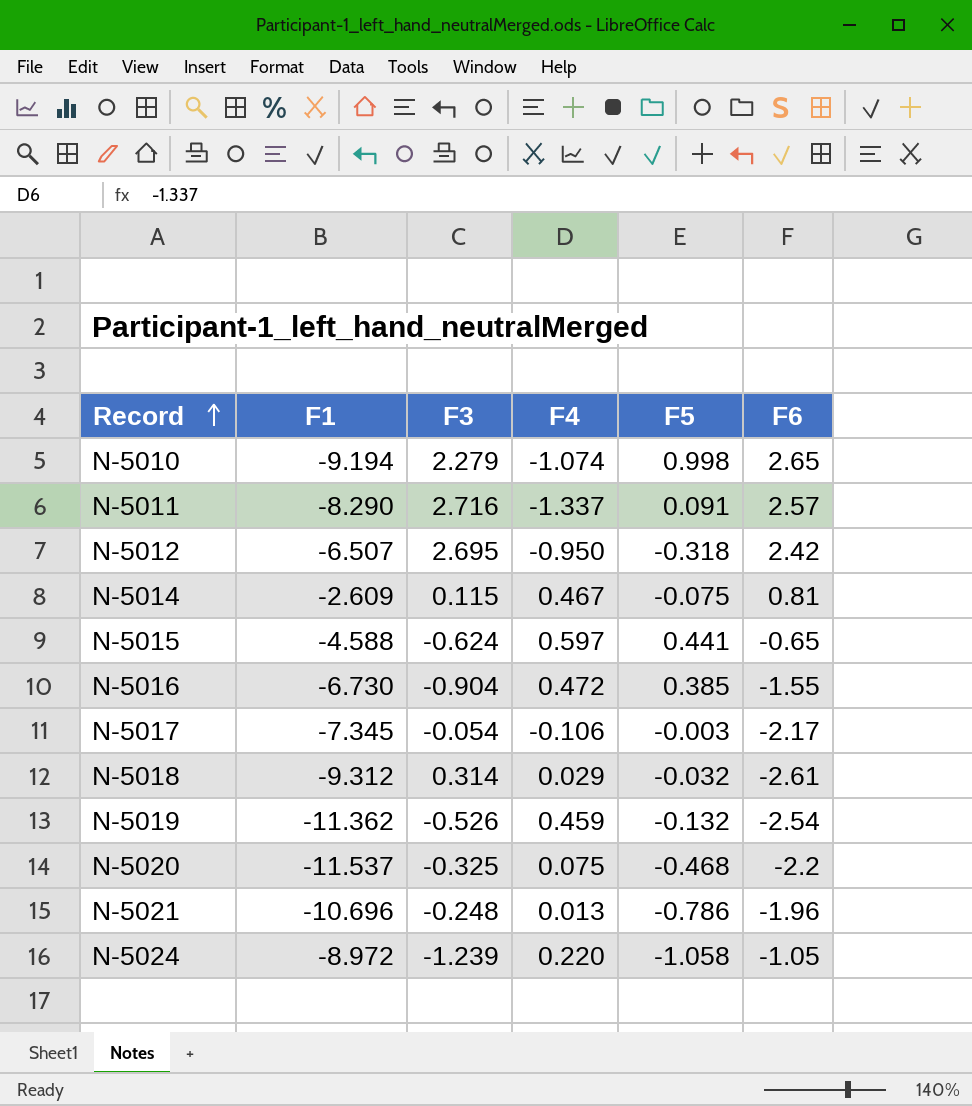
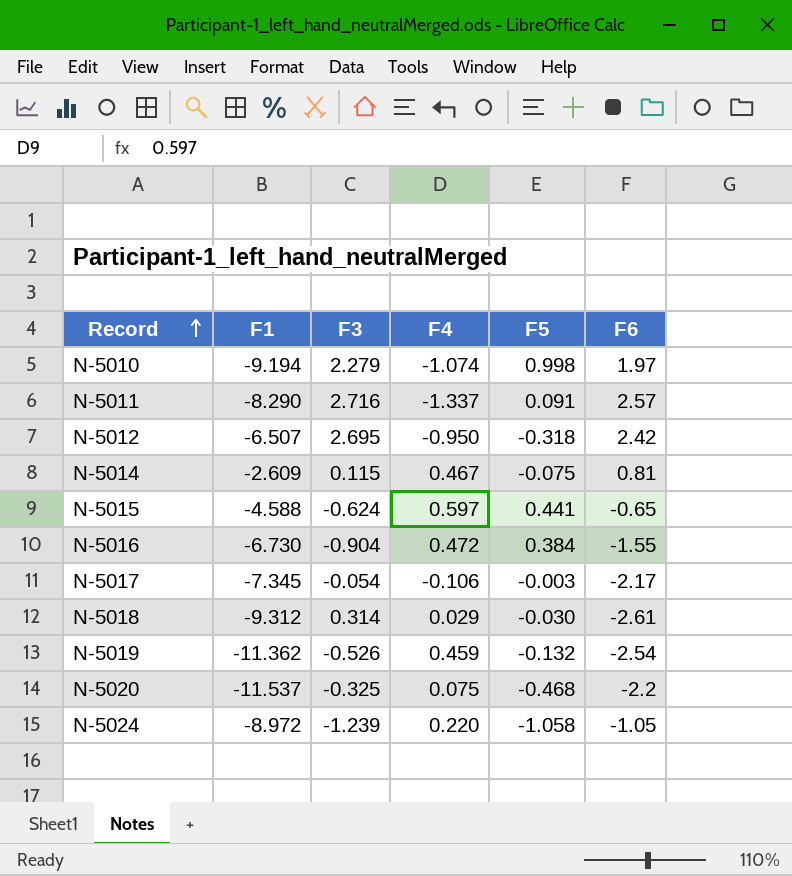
row N-5021: -10.696 | -0.248 | 0.013 | -0.786 | -1.96 -> none
N-5010 | F6: 2.65 -> 1.97
N-5016 | F5: 0.385 -> 0.384
N-5018 | F5: -0.032 -> -0.030

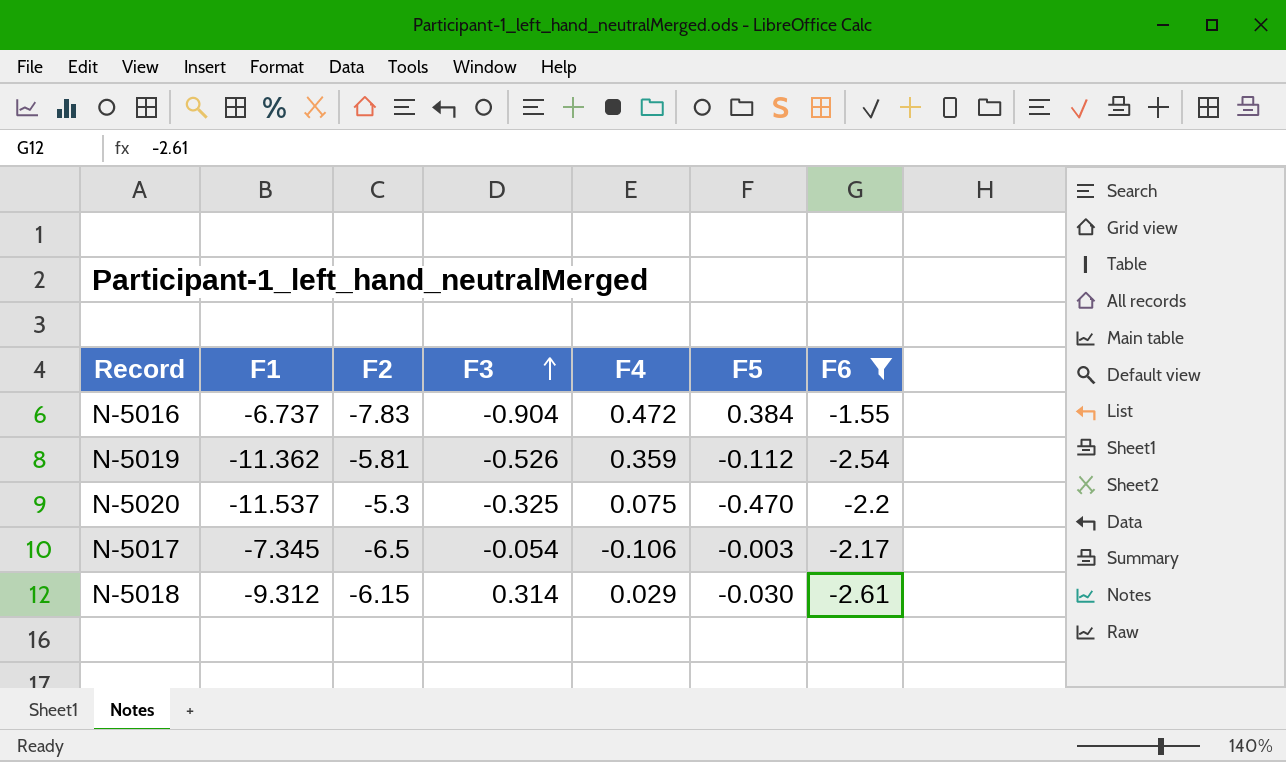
filter: none -> F6 <= -1.55
row order: Record ascending -> F3 ascending
column F2 | position: none -> 3
N-5016 | F1: -6.730 -> -6.737
N-5019 | F4: 0.459 -> 0.359
N-5019 | F5: -0.132 -> -0.112
N-5020 | F5: -0.468 -> -0.470

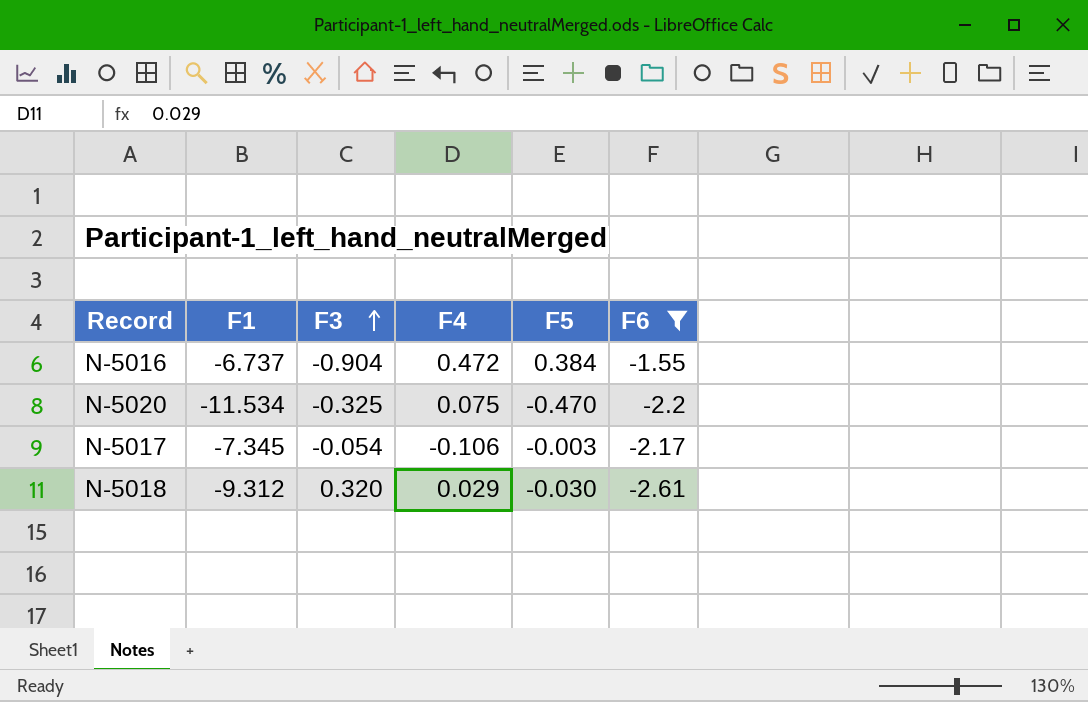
column F2 | position: 3 -> none
row N-5019: -11.362 | -5.81 | -0.526 | 0.359 | -0.112 | -2.54 -> none
N-5020 | F1: -11.537 -> -11.534
N-5018 | F3: 0.314 -> 0.320

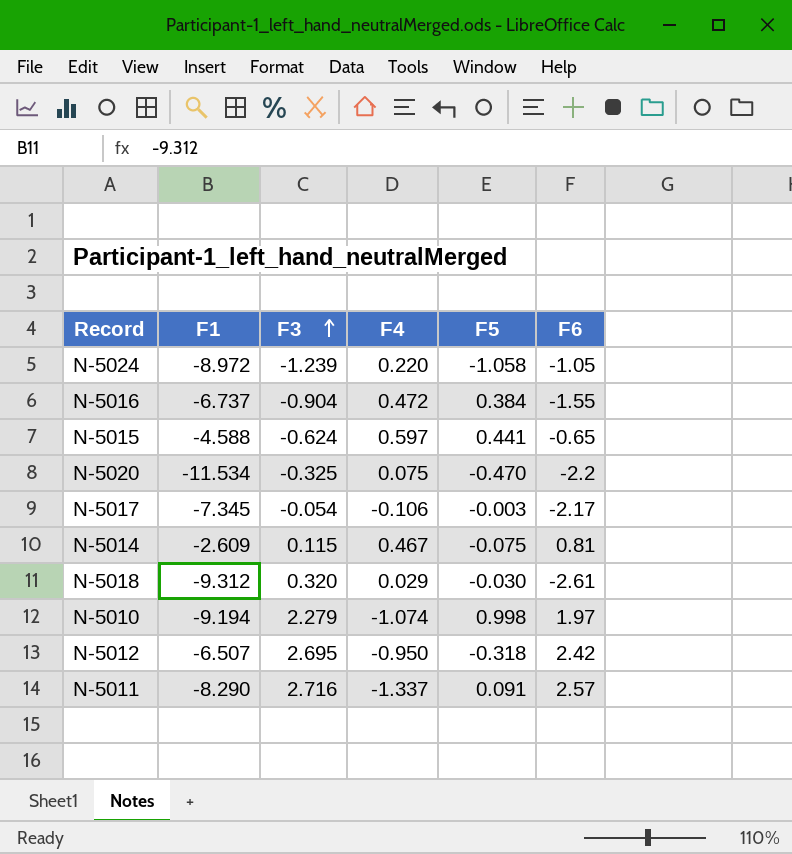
filter: F6 <= -1.55 -> none

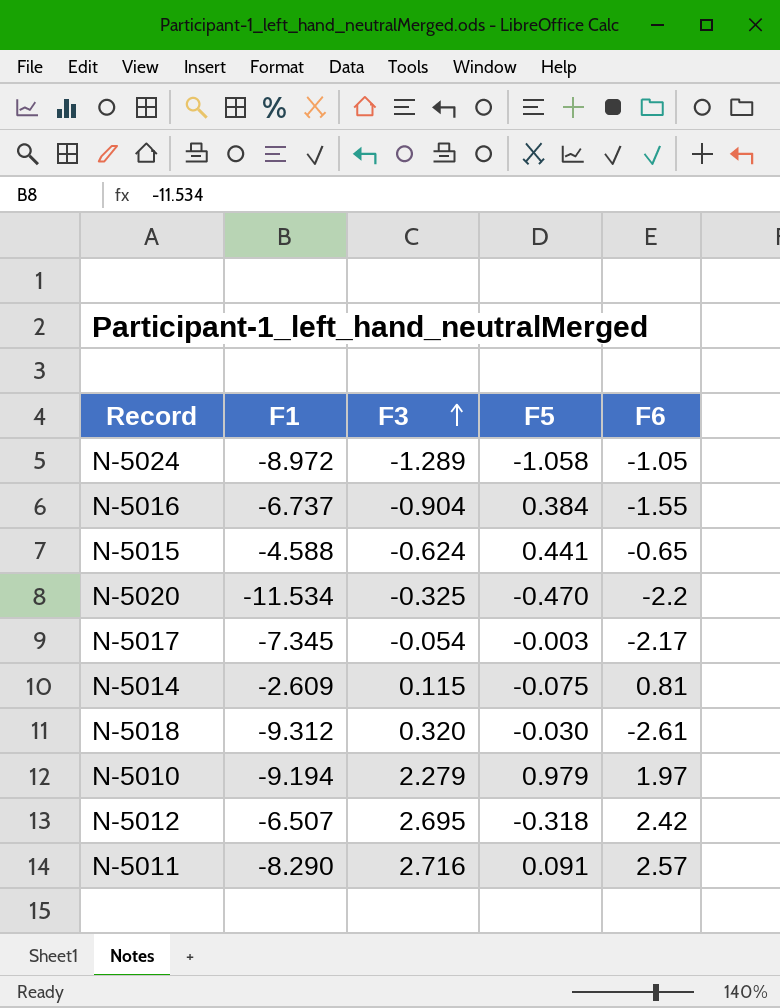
column F4 | position: 4 -> none
N-5024 | F3: -1.239 -> -1.289
N-5010 | F5: 0.998 -> 0.979

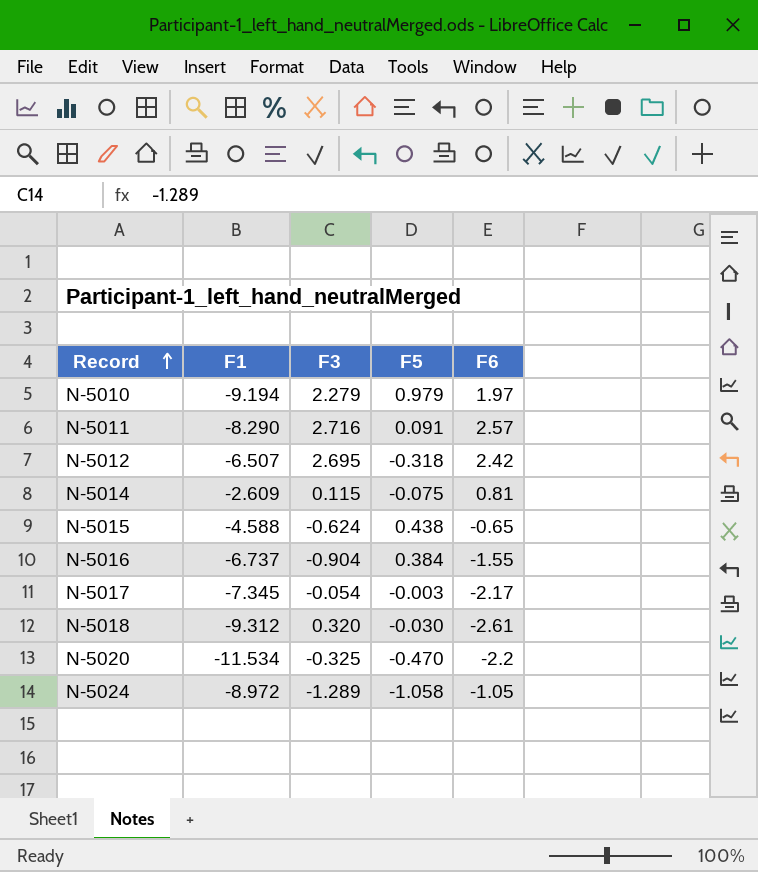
row order: F3 ascending -> Record ascending
N-5015 | F5: 0.441 -> 0.438

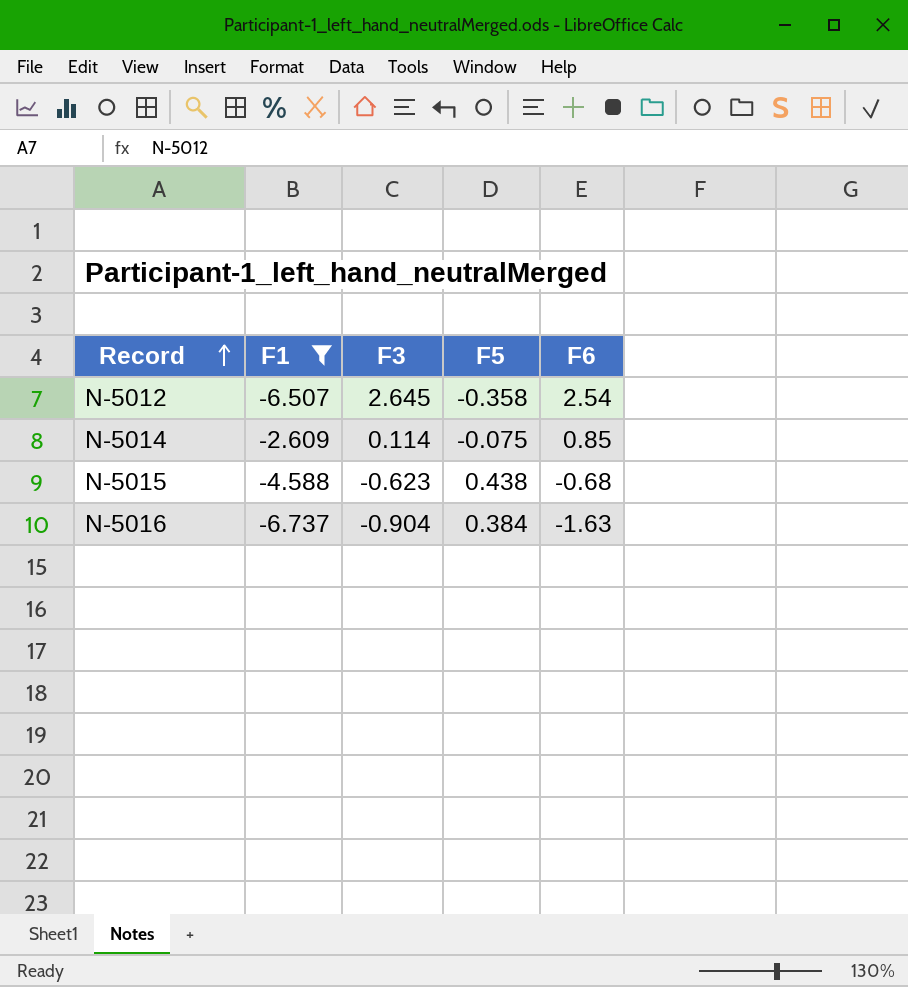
filter: none -> F1 >= -6.737
N-5012 | F3: 2.695 -> 2.645
N-5012 | F5: -0.318 -> -0.358
N-5012 | F6: 2.42 -> 2.54
N-5014 | F3: 0.115 -> 0.114
N-5014 | F6: 0.81 -> 0.85
N-5015 | F3: -0.624 -> -0.623
N-5015 | F6: -0.65 -> -0.68
N-5016 | F6: -1.55 -> -1.63

